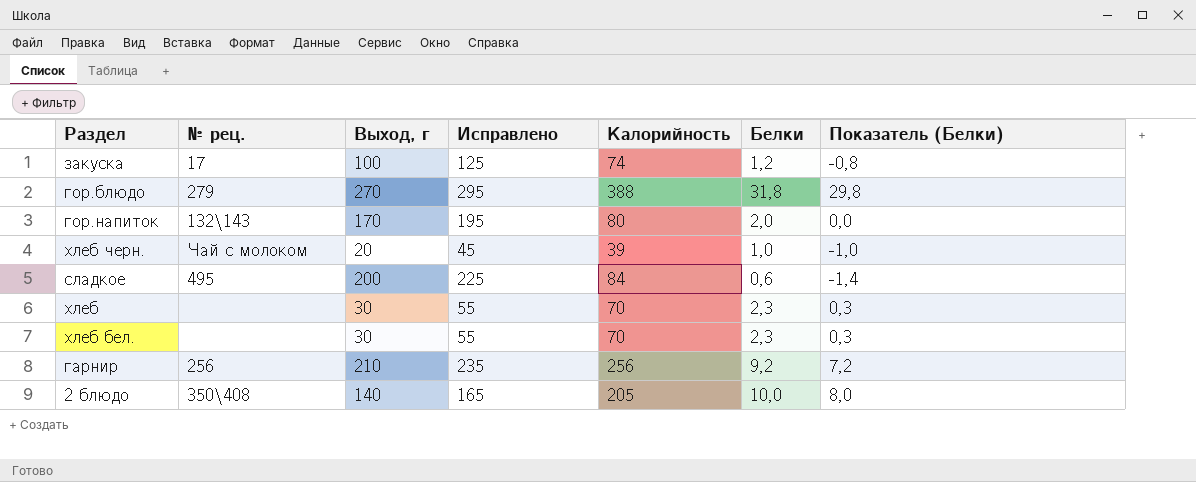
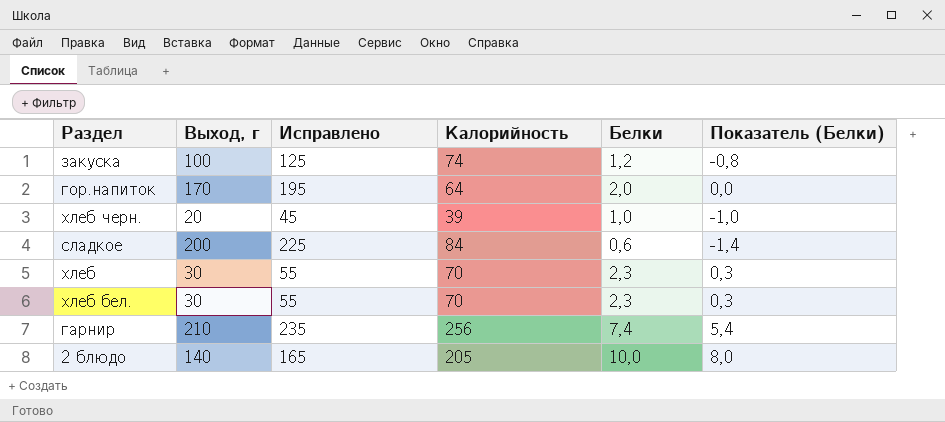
column № рец. | position: 2 -> none
row гор.блюдо: 279 | 270 | 295 | 388 | 31,8 | 29,8 -> none
гор.напиток | Калорийность: 80 -> 64
гарнир | Белки: 9,2 -> 7,4
гарнир | Показатель (Белки): 7,2 -> 5,4

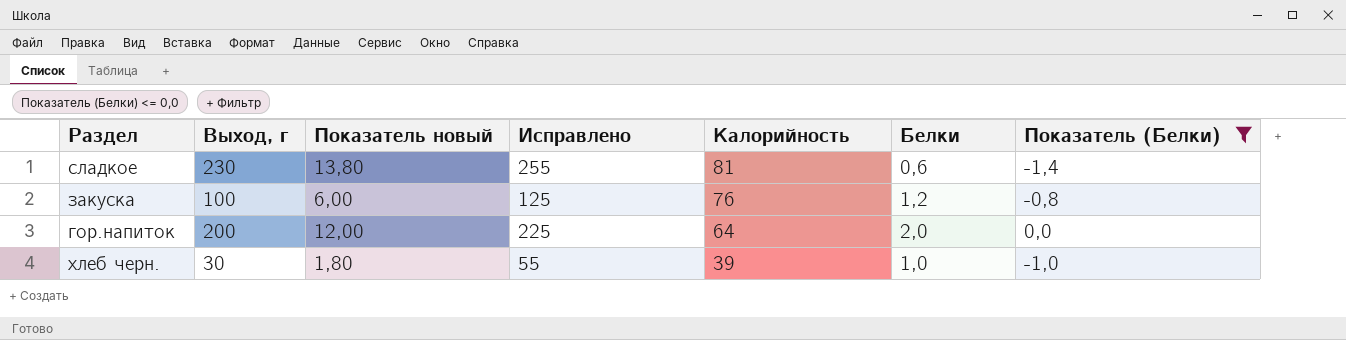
filter: none -> Показатель (Белки) <= 0,0
row order: none -> Калорийность descending
column Показатель новый | formula: none -> [Выход, г] * 0,06
сладкое | Выход, г: 200 -> 230
сладкое | Исправлено: 225 -> 255
сладкое | Калорийность: 84 -> 81
закуска | Калорийность: 74 -> 76
гор.напиток | Выход, г: 170 -> 200
гор.напиток | Исправлено: 195 -> 225
хлеб черн. | Выход, г: 20 -> 30
хлеб черн. | Исправлено: 45 -> 55

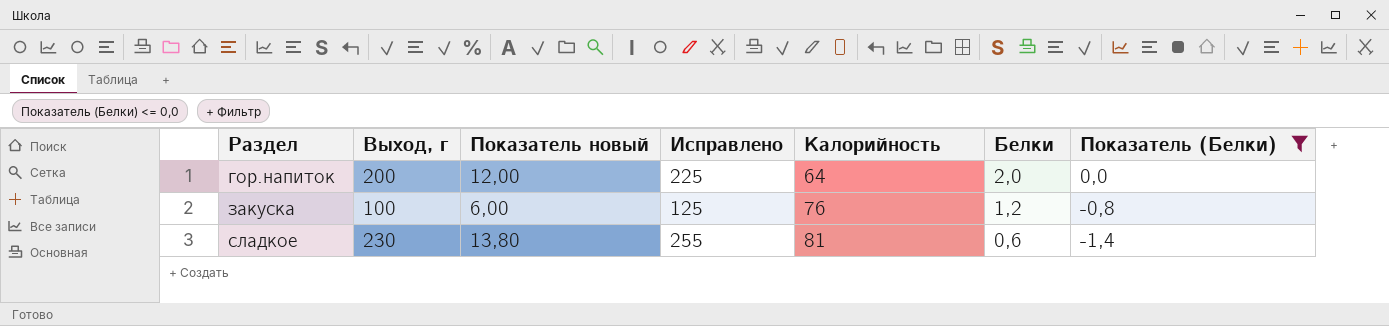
row order: Калорийность descending -> Раздел ascending
row хлеб черн.: 30 | 1,80 | 55 | 39 | 1,0 | -1,0 -> none

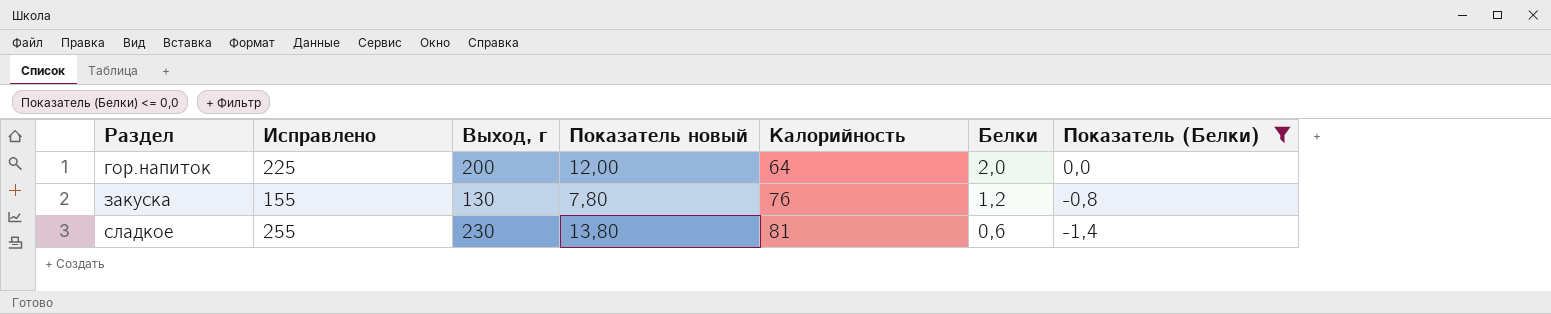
column Исправлено | position: 4 -> 2
закуска | Исправлено: 125 -> 155
закуска | Выход, г: 100 -> 130
закуска | Показатель новый: 6,00 -> 7,80

